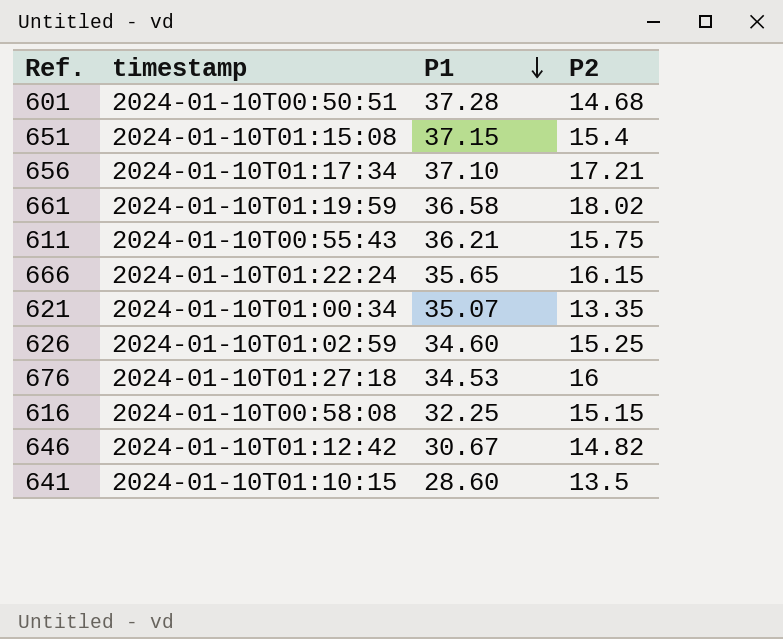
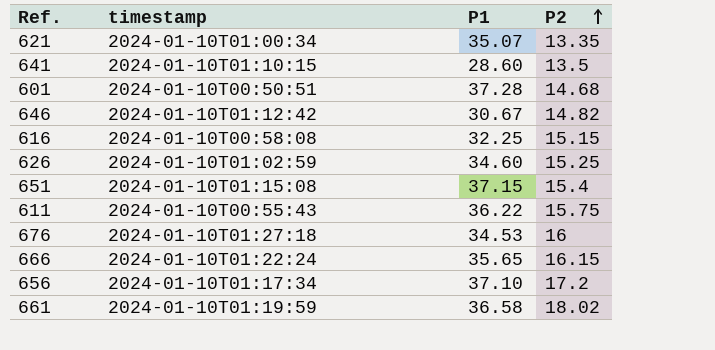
row order: P1 descending -> P2 ascending
611 | P1: 36.21 -> 36.22
656 | P2: 17.21 -> 17.2

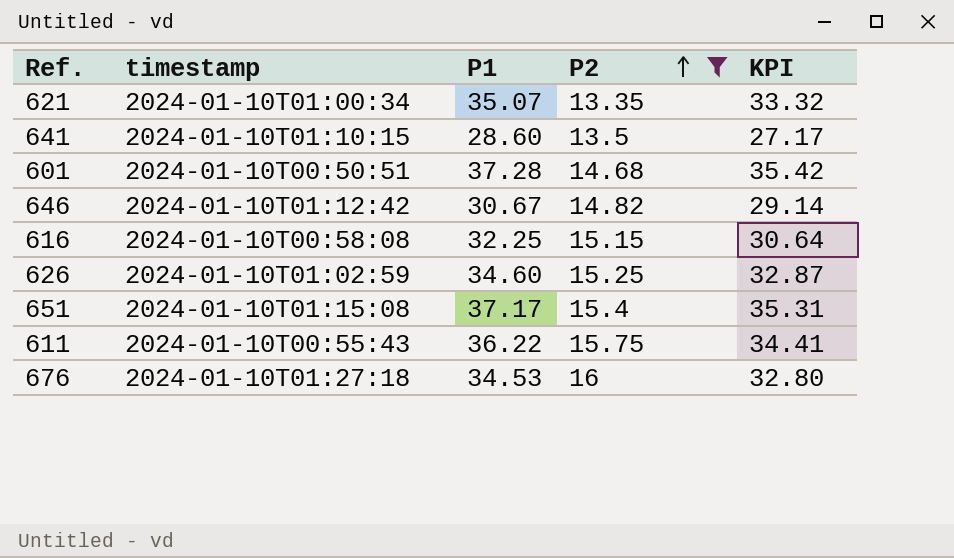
filter: none -> P2 <= 16
column KPI | formula: none -> [P1] * 0.95
651 | P1: 37.15 -> 37.17

